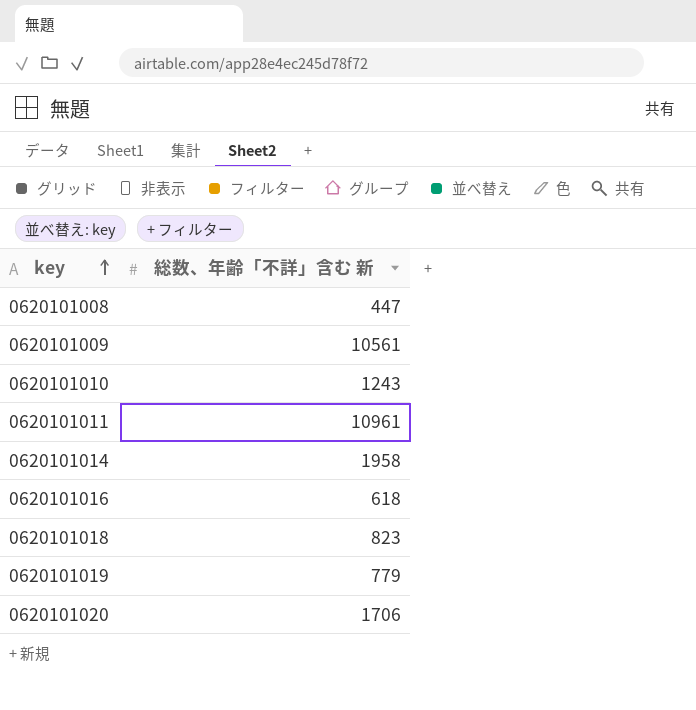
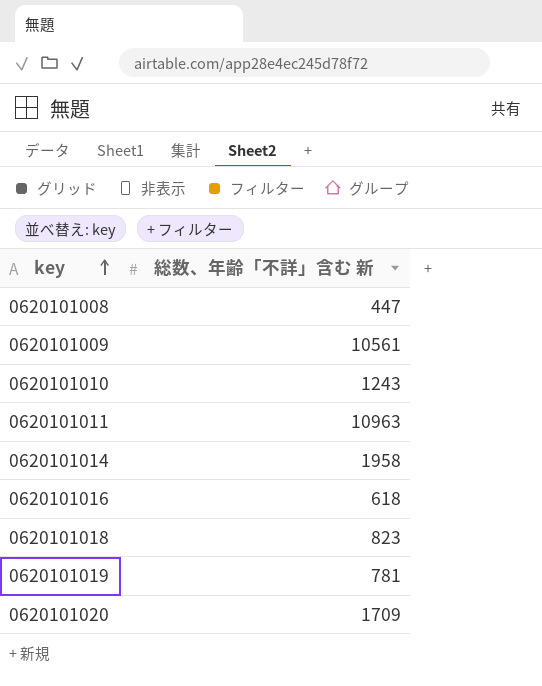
0620101011 | 総数、年齢「不詳」含む 新: 10961 -> 10963
0620101019 | 総数、年齢「不詳」含む 新: 779 -> 781
0620101020 | 総数、年齢「不詳」含む 新: 1706 -> 1709

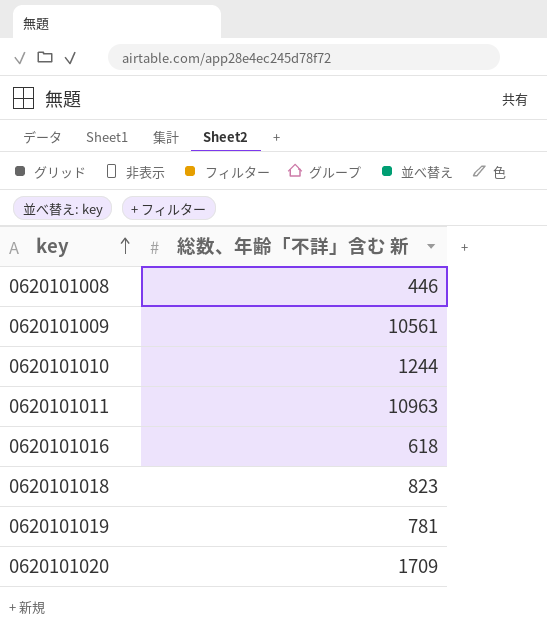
row 0620101014: 1958 -> none
0620101008 | 総数、年齢「不詳」含む 新: 447 -> 446
0620101010 | 総数、年齢「不詳」含む 新: 1243 -> 1244

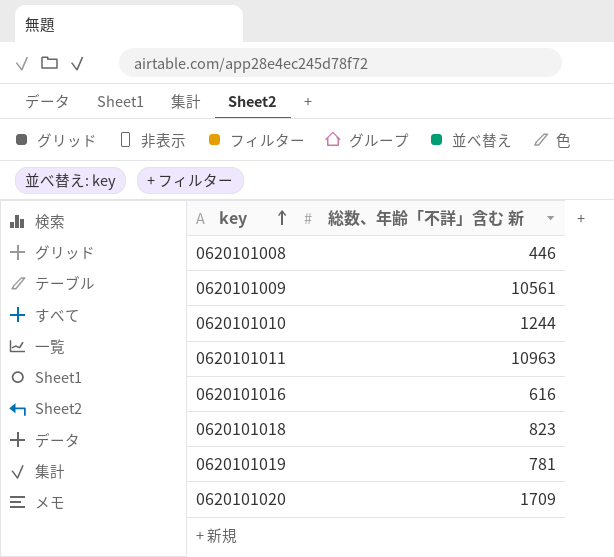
0620101016 | 総数、年齢「不詳」含む 新: 618 -> 616

